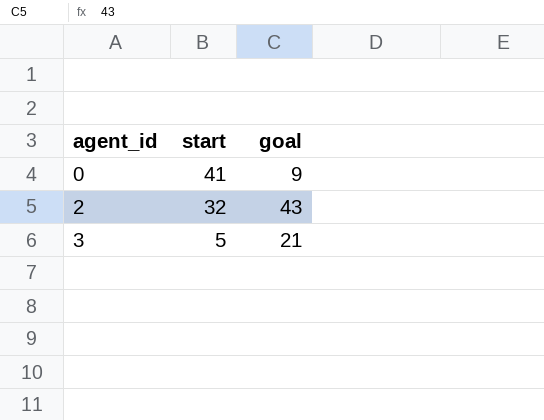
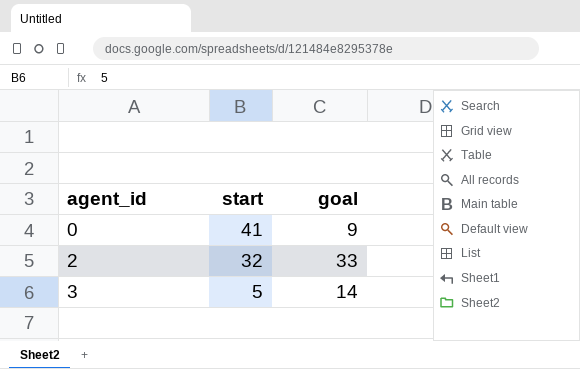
2 | goal: 43 -> 33
3 | goal: 21 -> 14

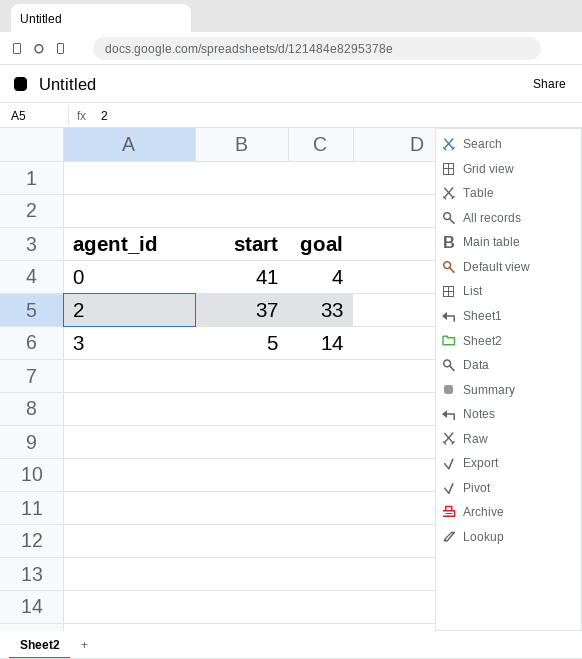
0 | goal: 9 -> 4
2 | start: 32 -> 37

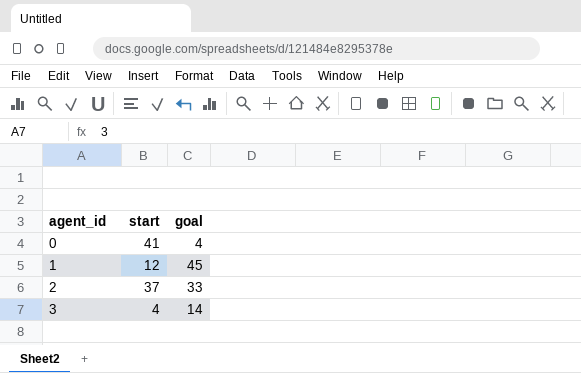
row 1: none -> 12 | 45
3 | start: 5 -> 4

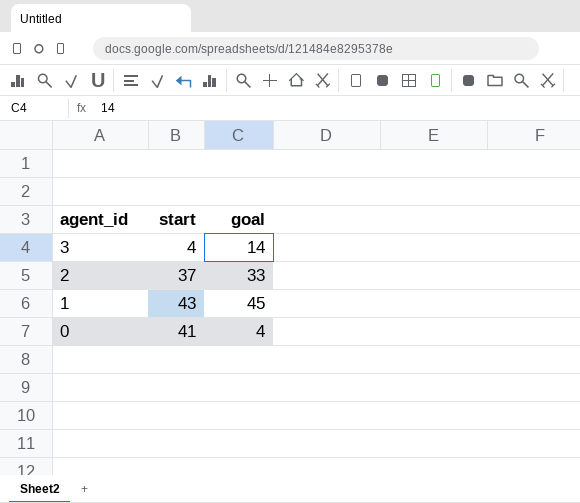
row order: agent_id ascending -> agent_id descending
1 | start: 12 -> 43

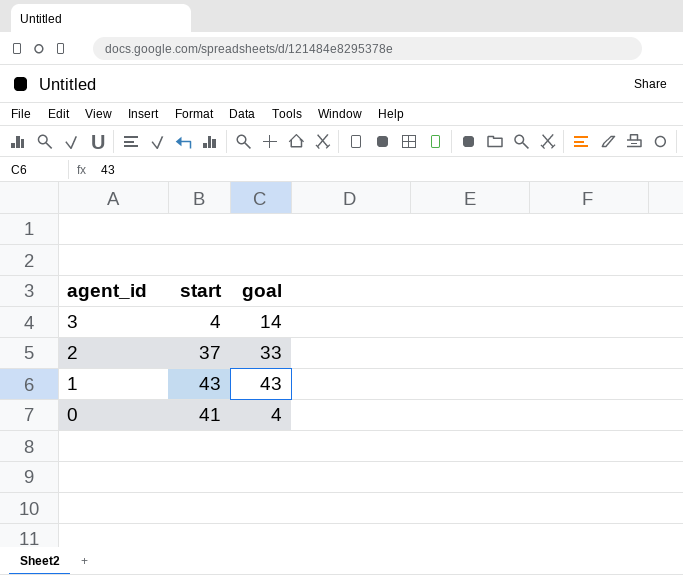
1 | goal: 45 -> 43

